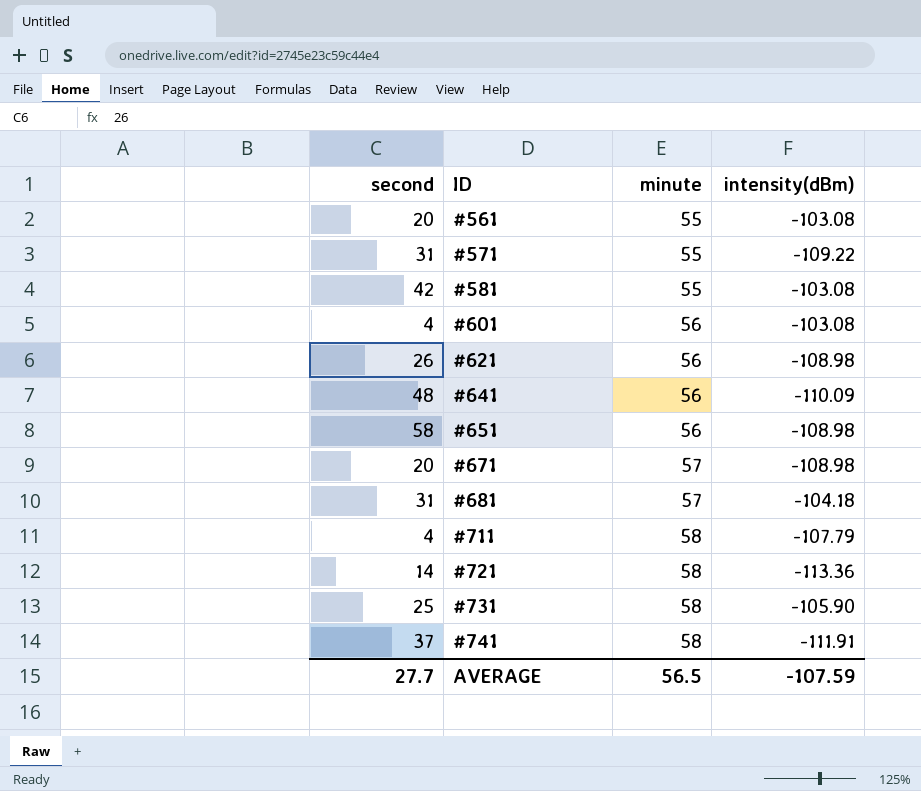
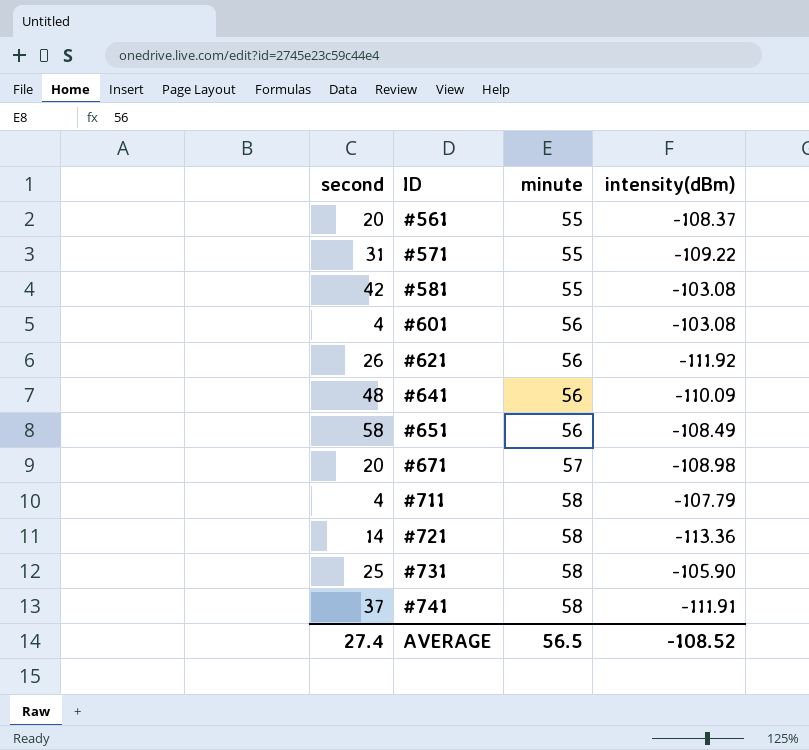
row #681: 31 | 57 | -104.18 -> none
#561 | intensity(dBm): -103.08 -> -108.37
#621 | intensity(dBm): -108.98 -> -111.92
#651 | intensity(dBm): -108.98 -> -108.49
AVERAGE | second: 27.7 -> 27.4
AVERAGE | intensity(dBm): -107.59 -> -108.52

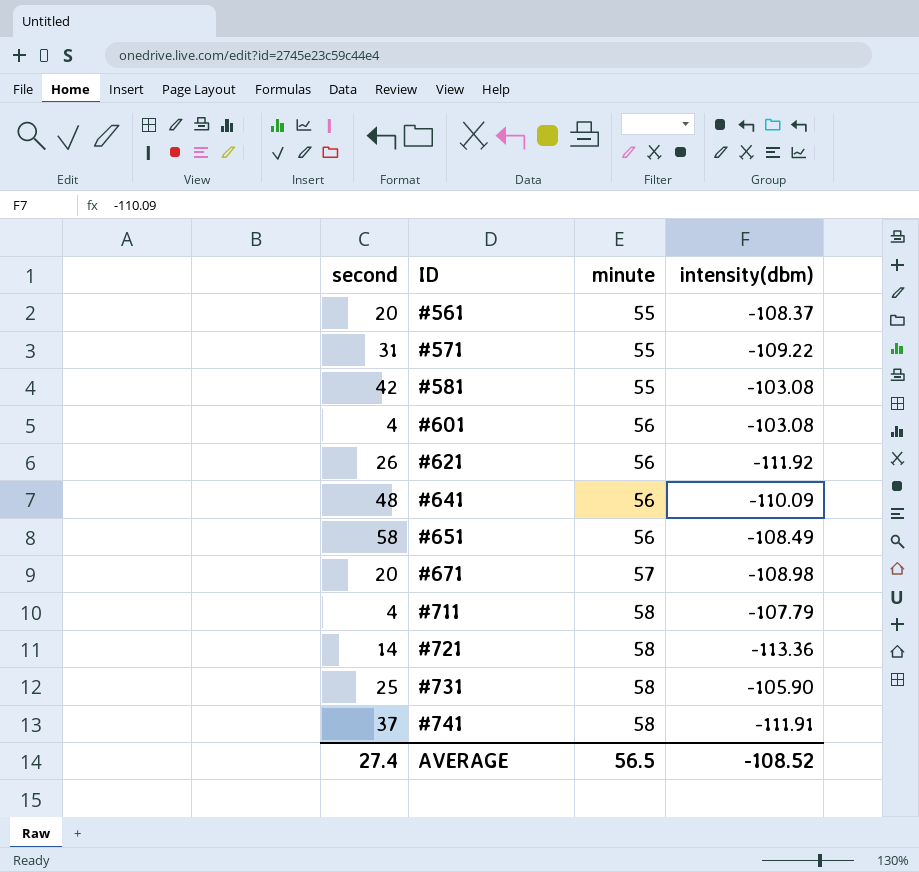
column name: intensity(dBm) -> intensity(dbm)

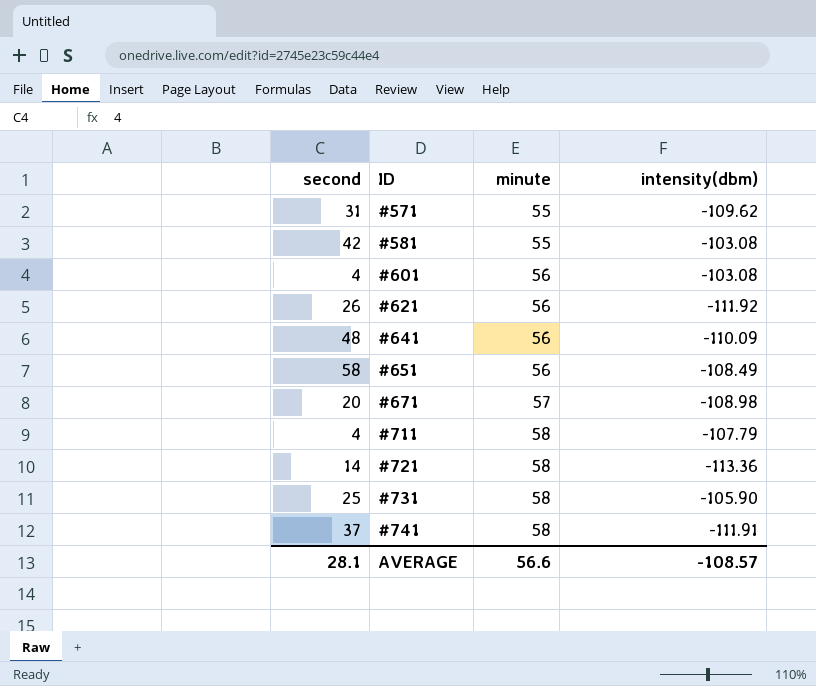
row #561: 20 | 55 | -108.37 -> none
#571 | intensity(dbm): -109.22 -> -109.62
AVERAGE | second: 27.4 -> 28.1
AVERAGE | minute: 56.5 -> 56.6
AVERAGE | intensity(dbm): -108.52 -> -108.57

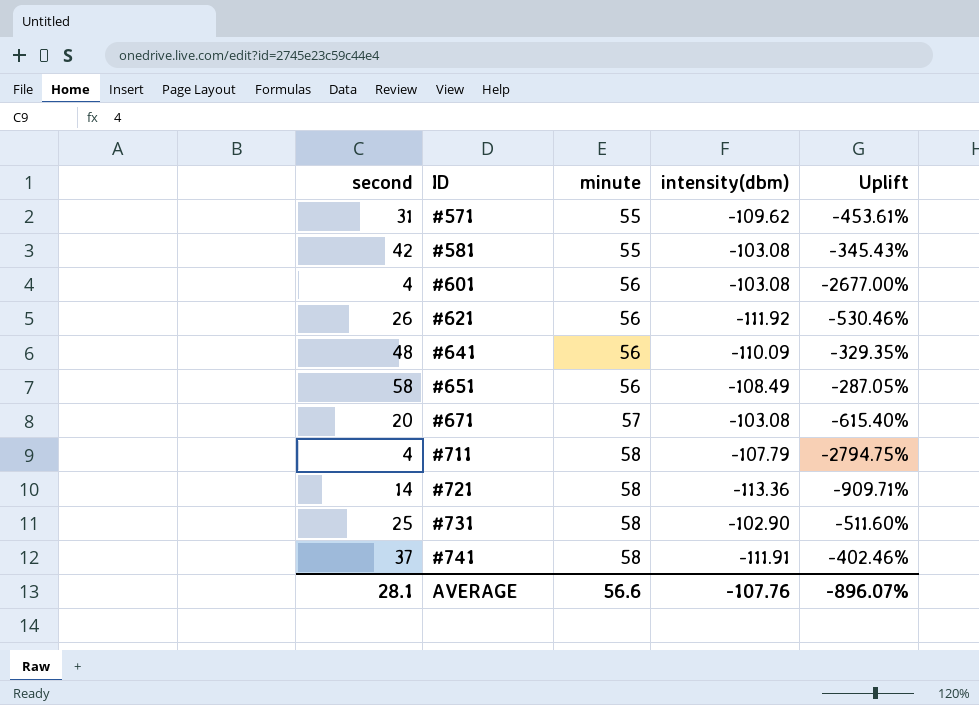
column Uplift | formula: none -> ([intensity(dbm)] - [second]) / [second]
#671 | intensity(dbm): -108.98 -> -103.08
#731 | intensity(dbm): -105.90 -> -102.90
AVERAGE | intensity(dbm): -108.57 -> -107.76

